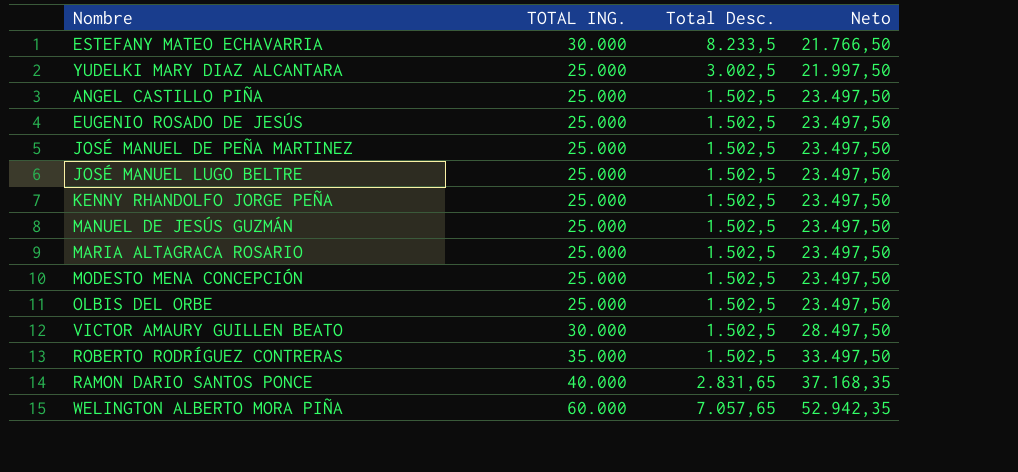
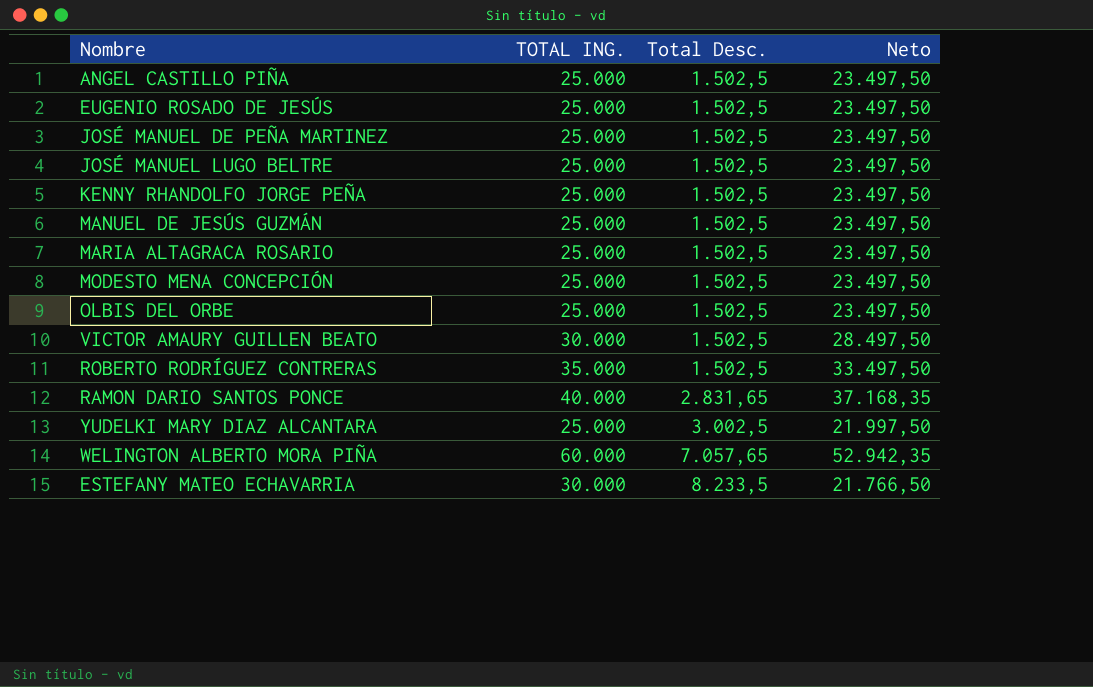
row order: Neto ascending -> Total Desc. ascending

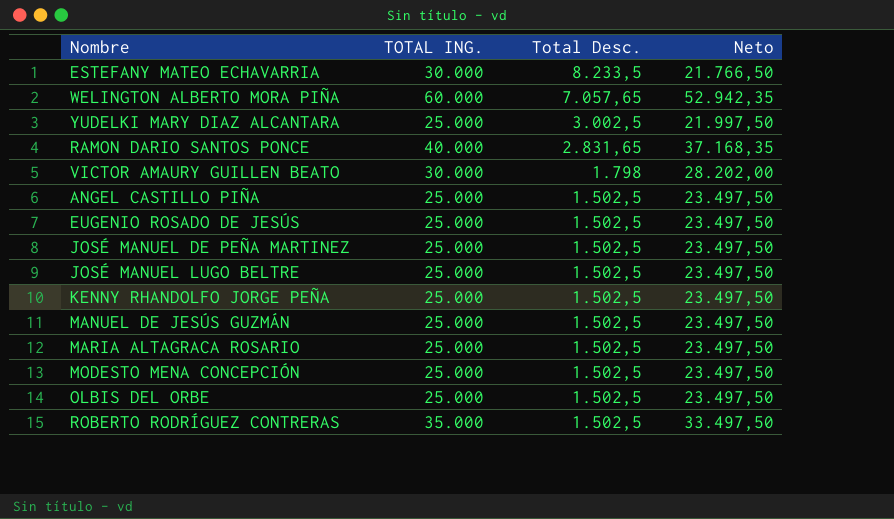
row order: Total Desc. ascending -> Total Desc. descending
VICTOR AMAURY GUILLEN BEATO | Total Desc.: 1.502,5 -> 1.798
VICTOR AMAURY GUILLEN BEATO | Neto: 28.497,50 -> 28.202,00

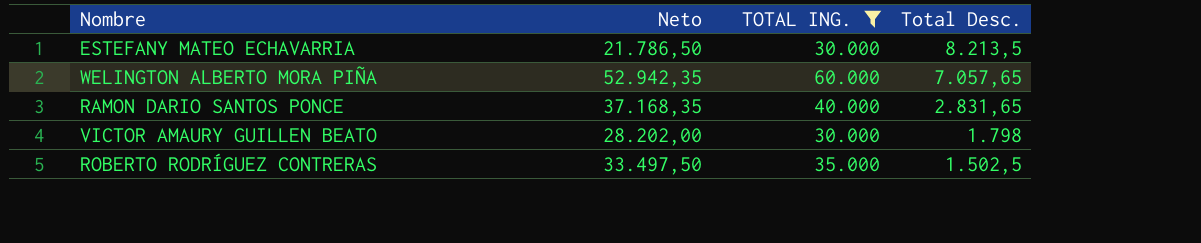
filter: none -> TOTAL ING. != 25.000
column Neto | position: 4 -> 2
ESTEFANY MATEO ECHAVARRIA | Neto: 21.766,50 -> 21.786,50
ESTEFANY MATEO ECHAVARRIA | Total Desc.: 8.233,5 -> 8.213,5

